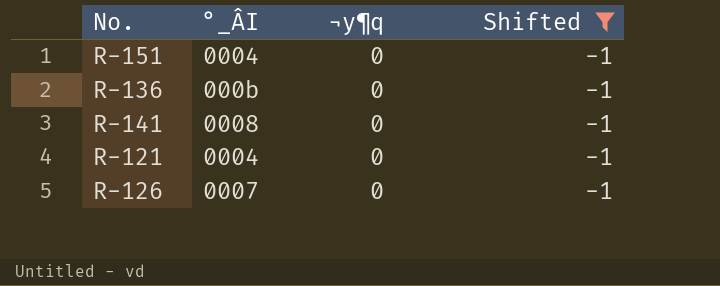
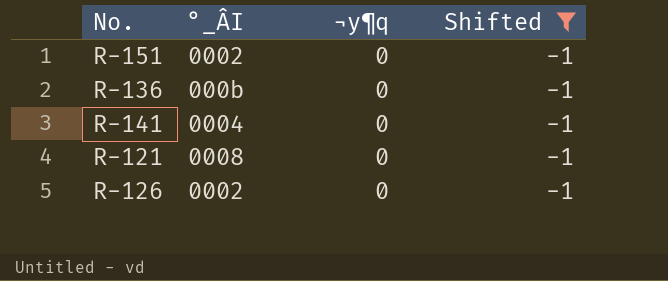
R-151 | °_ÂI: 0004 -> 0002
R-141 | °_ÂI: 0008 -> 0004
R-121 | °_ÂI: 0004 -> 0008
R-126 | °_ÂI: 0007 -> 0002

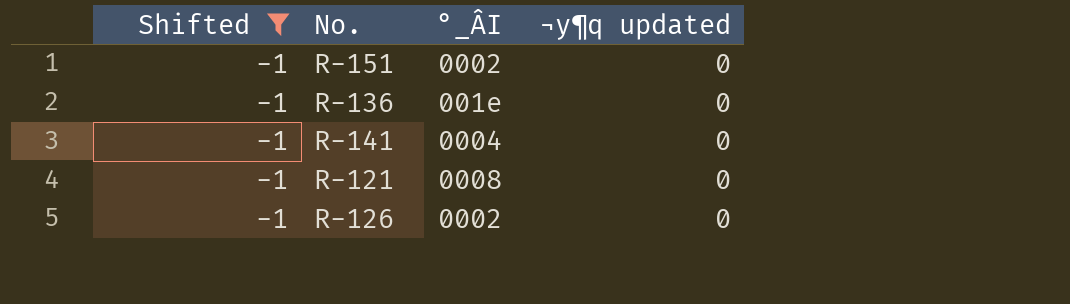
column Shifted | position: 4 -> 1
column name: ¬y¶q -> ¬y¶q updated
R-136 | °_ÂI: 000b -> 001e

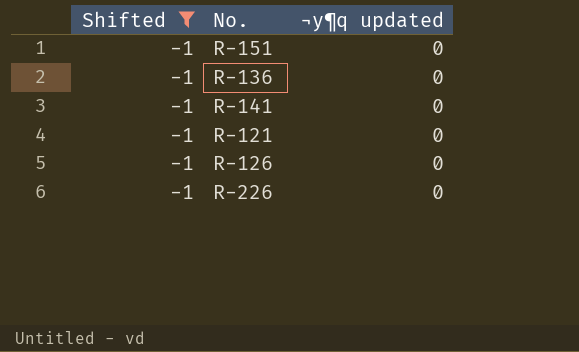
column °_ÂI | position: 3 -> none
row R-226: none -> -1 | 0

